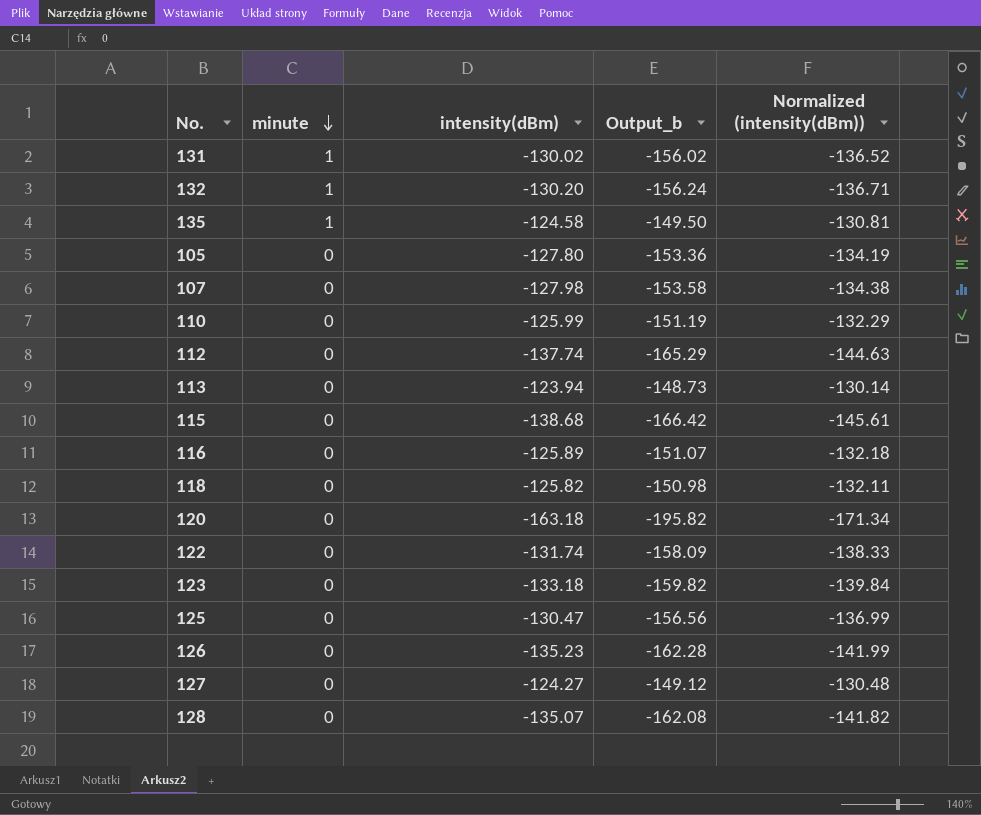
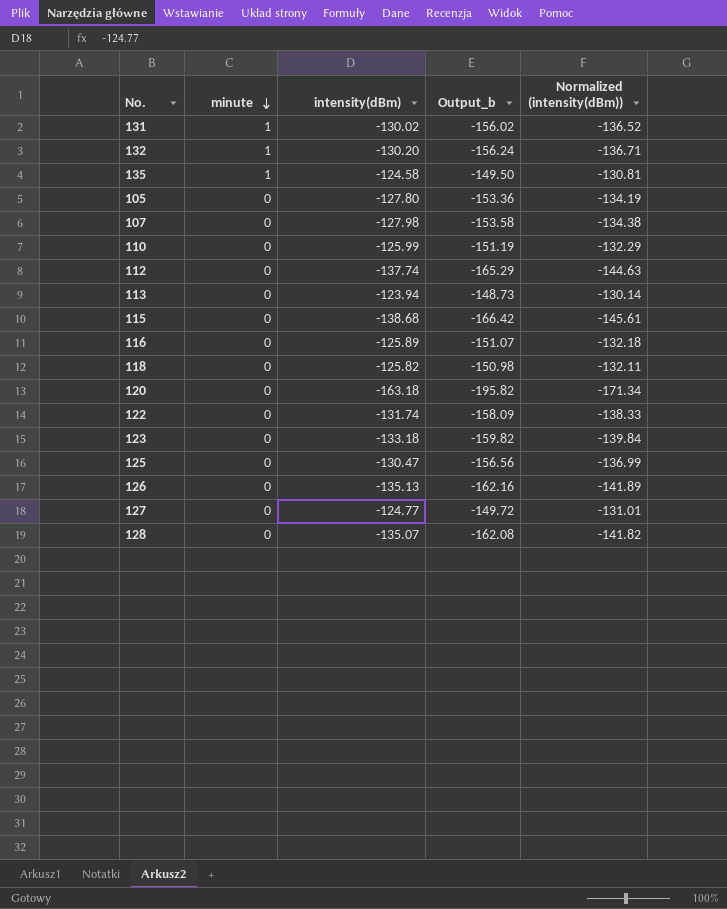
126 | intensity(dBm): -135.23 -> -135.13
126 | Output_b: -162.28 -> -162.16
126 | Normalized (intensity(dBm)): -141.99 -> -141.89
127 | intensity(dBm): -124.27 -> -124.77
127 | Output_b: -149.12 -> -149.72
127 | Normalized (intensity(dBm)): -130.48 -> -131.01

